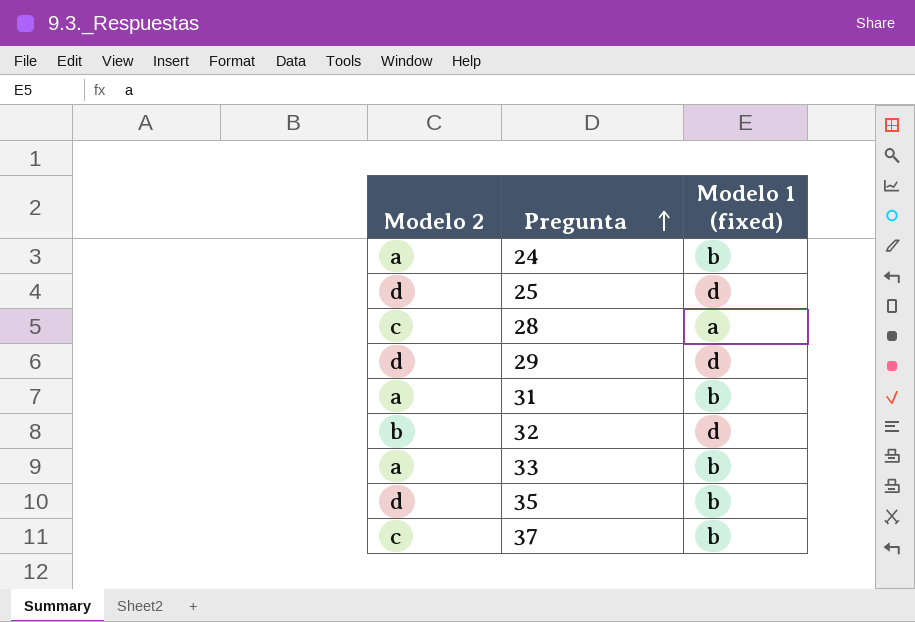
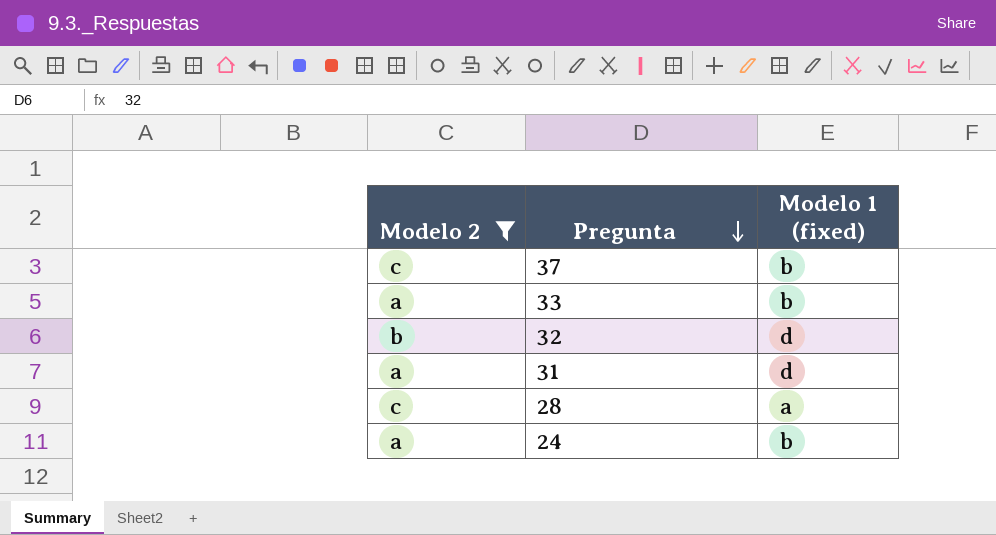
filter: none -> Modelo 2 != d
row order: Pregunta ascending -> Pregunta descending
31 | Modelo 1 (fixed): b -> d

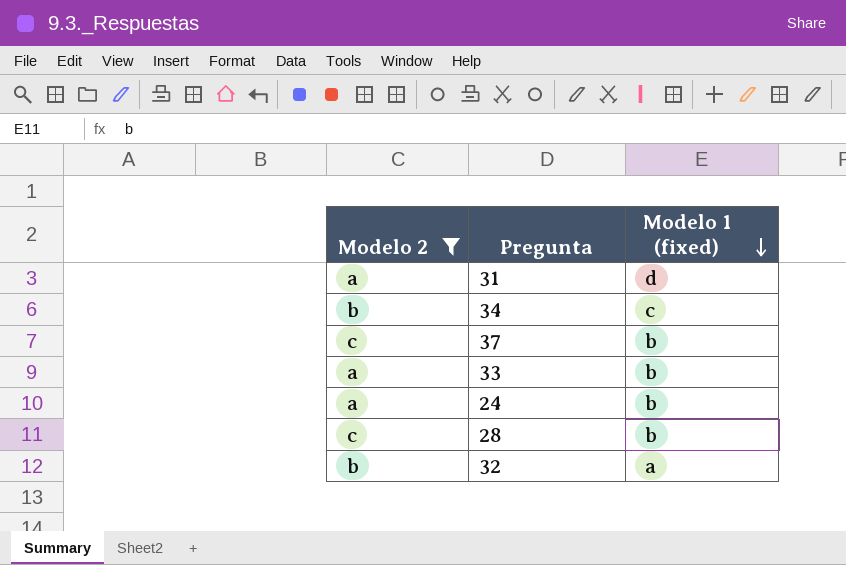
row order: Pregunta descending -> Modelo 1 (fixed) descending
row 34: none -> b | c
28 | Modelo 1 (fixed): a -> b
32 | Modelo 1 (fixed): d -> a

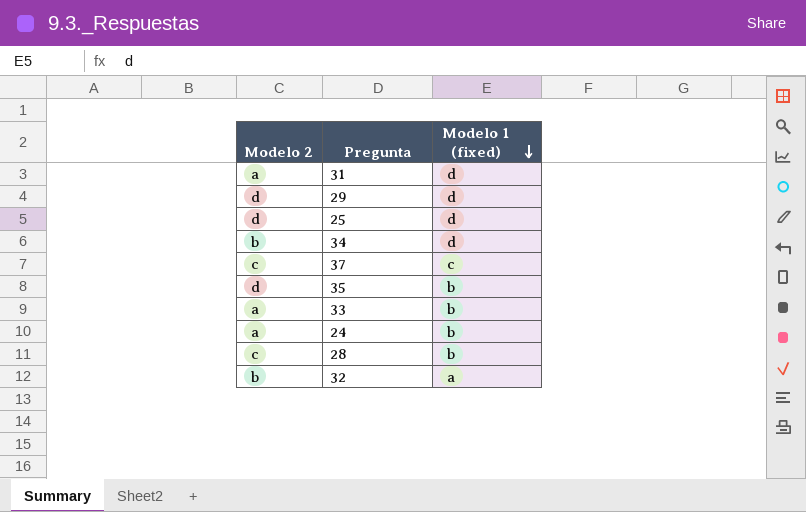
filter: Modelo 2 != d -> none
34 | Modelo 1 (fixed): c -> d
37 | Modelo 1 (fixed): b -> c

